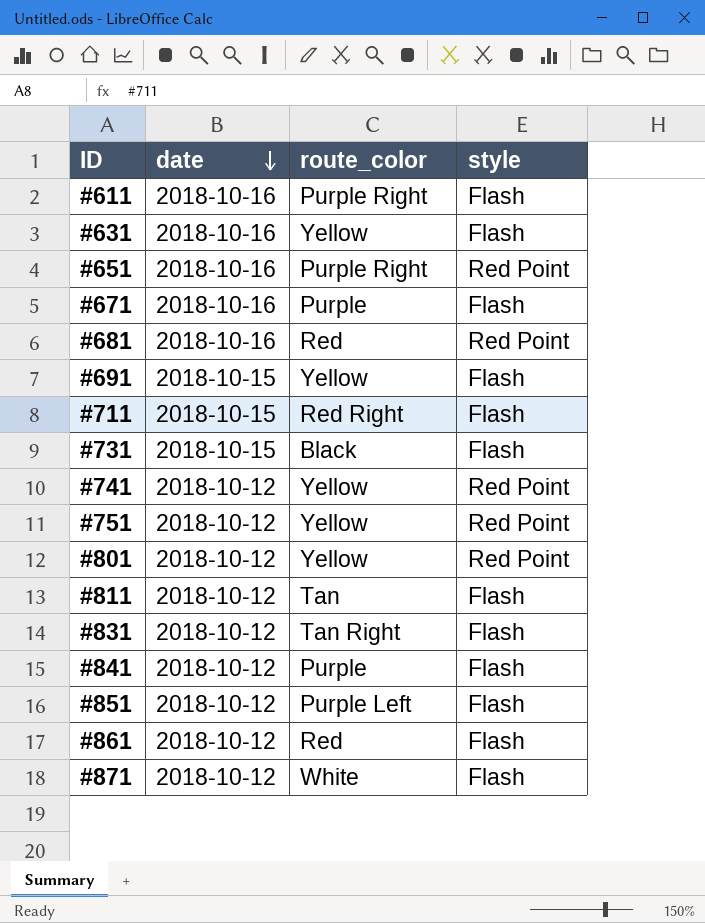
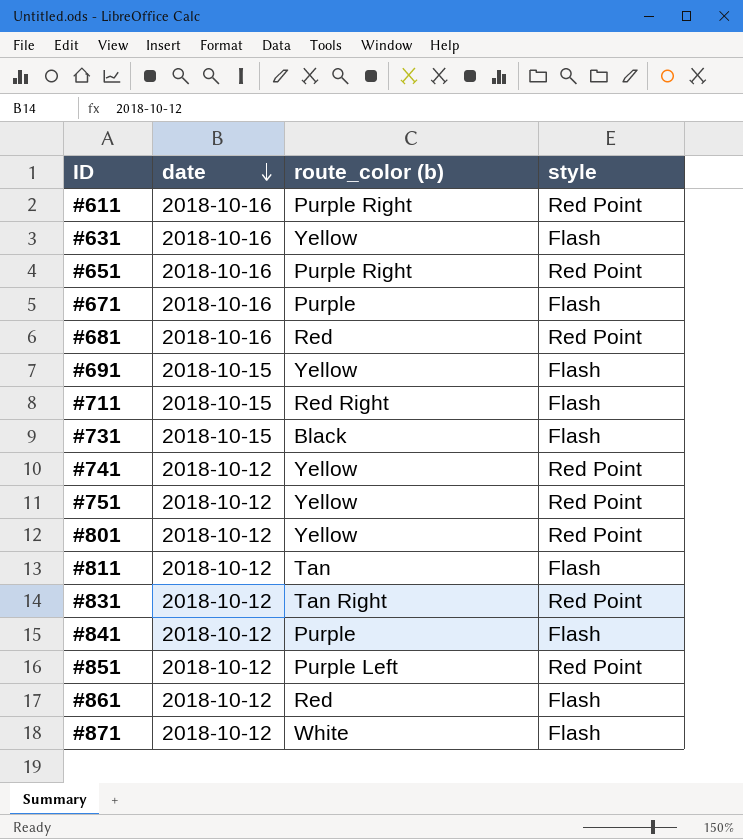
column name: route_color -> route_color (b)
#611 | style: Flash -> Red Point
#831 | style: Flash -> Red Point
#851 | style: Flash -> Red Point

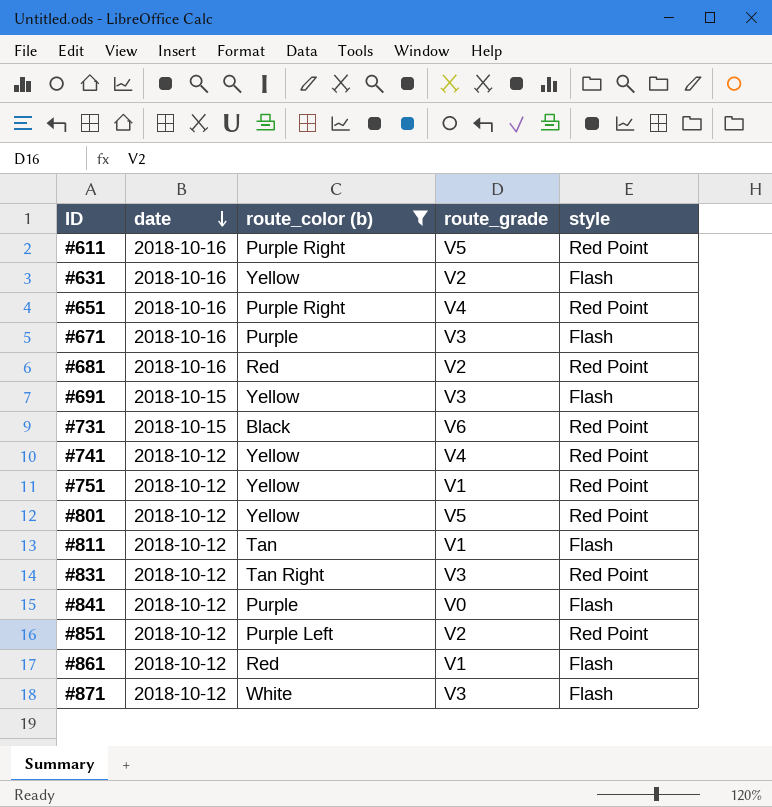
filter: none -> route_color (b) != Red Right
column route_grade | position: none -> 4
#731 | style: Flash -> Red Point

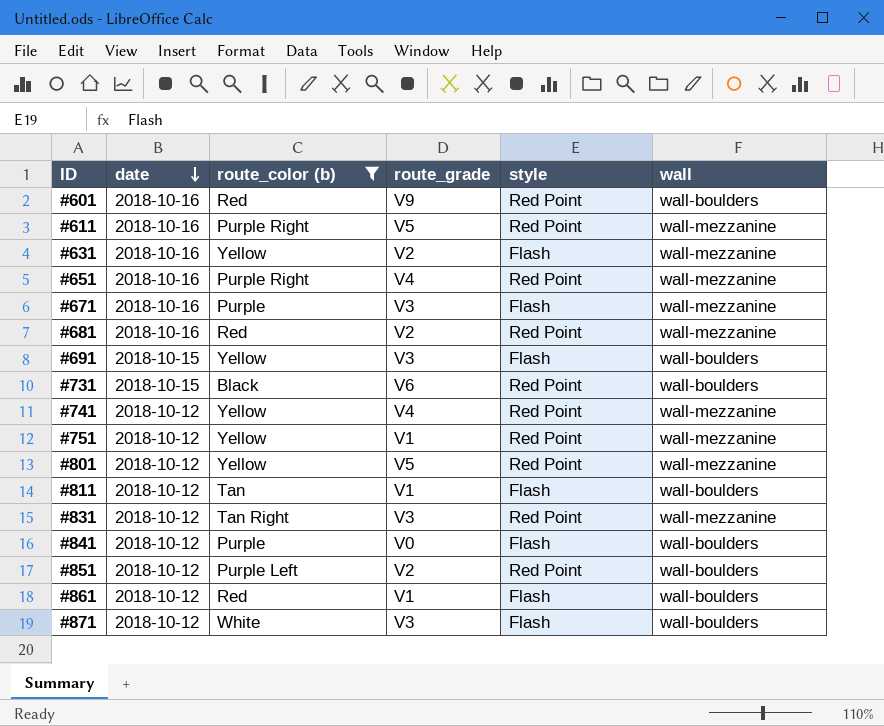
column wall | position: none -> 6
row #601: none -> 2018-10-16 | Red | V9 | Red Point | wall-boulders

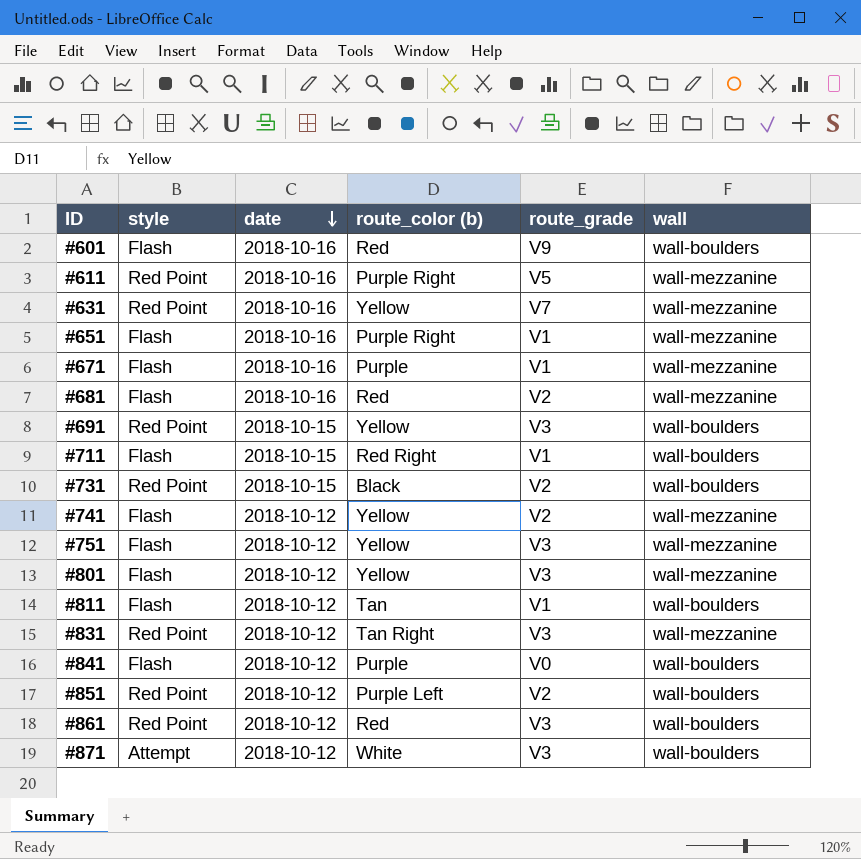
filter: route_color (b) != Red Right -> none
column style | position: 5 -> 2
#601 | style: Red Point -> Flash
#631 | style: Flash -> Red Point
#631 | route_grade: V2 -> V7
#651 | style: Red Point -> Flash
#651 | route_grade: V4 -> V1
#671 | route_grade: V3 -> V1
#681 | style: Red Point -> Flash
#691 | style: Flash -> Red Point
#731 | route_grade: V6 -> V2
#741 | style: Red Point -> Flash
#741 | route_grade: V4 -> V2
#751 | style: Red Point -> Flash
#751 | route_grade: V1 -> V3
#801 | style: Red Point -> Flash
#801 | route_grade: V5 -> V3
#861 | style: Flash -> Red Point
#861 | route_grade: V1 -> V3
#871 | style: Flash -> Attempt

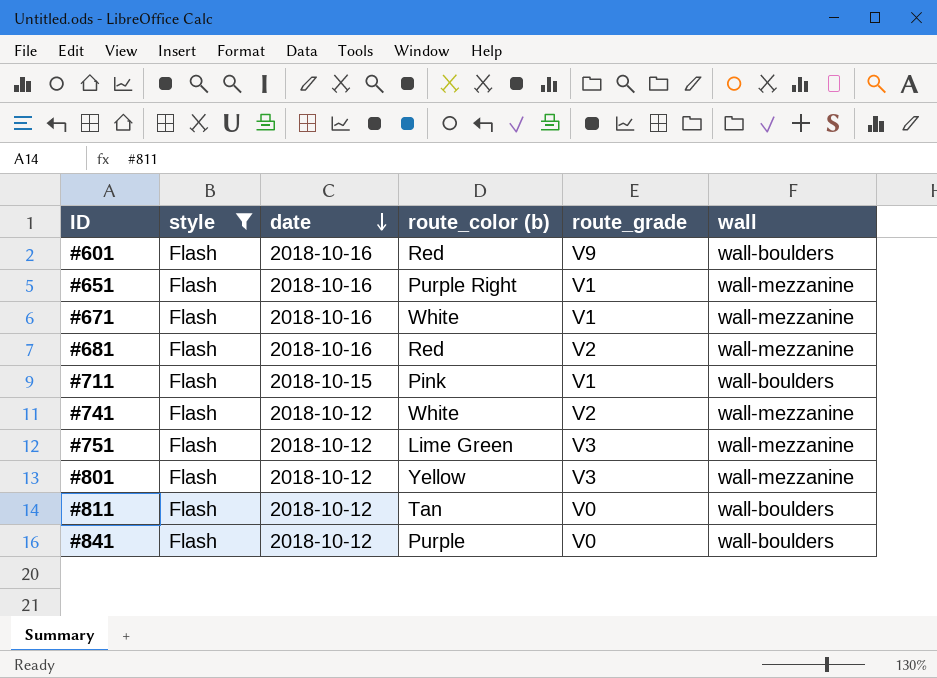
filter: none -> style = Flash
#671 | route_color (b): Purple -> White
#711 | route_color (b): Red Right -> Pink
#741 | route_color (b): Yellow -> White
#751 | route_color (b): Yellow -> Lime Green
#811 | route_grade: V1 -> V0

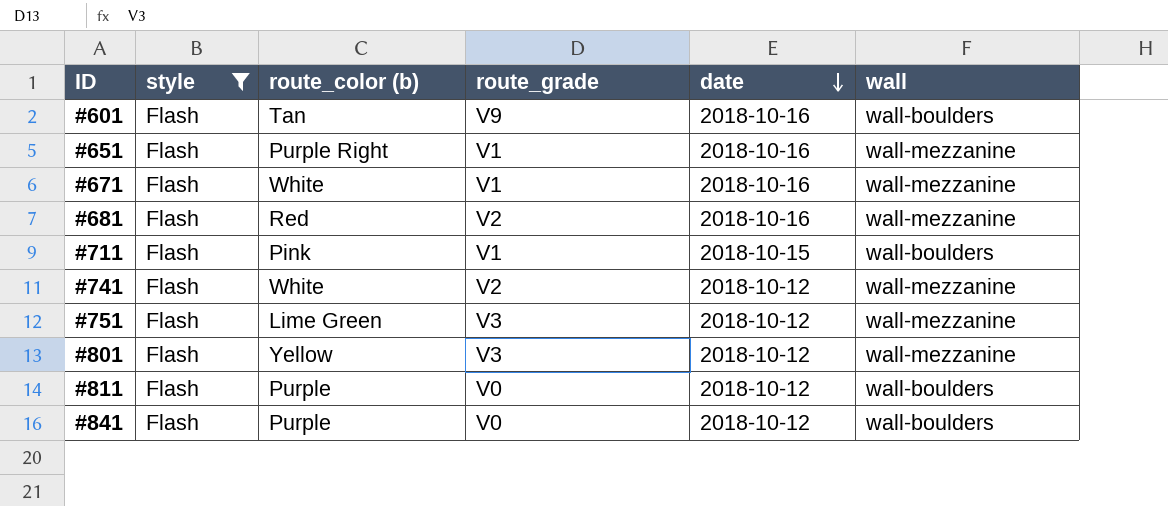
column date | position: 3 -> 5
#601 | route_color (b): Red -> Tan
#811 | route_color (b): Tan -> Purple

